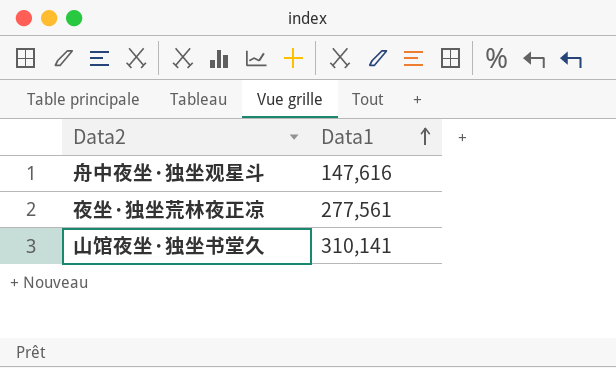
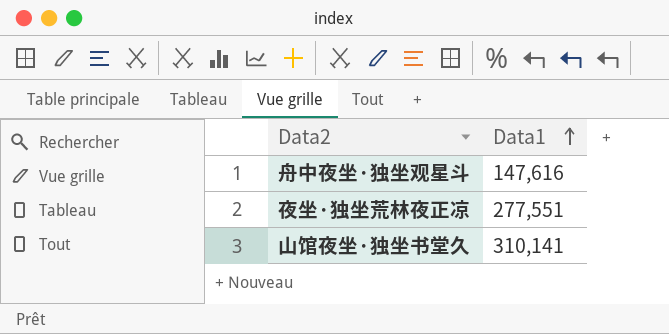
夜坐·独坐荒林夜正凉 | Data1: 277,561 -> 277,551

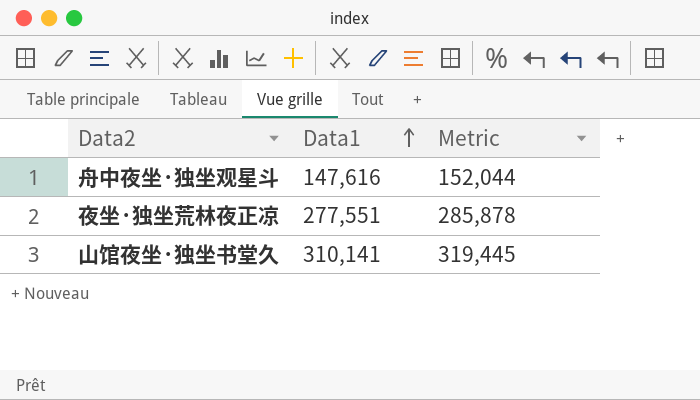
column Metric | formula: none -> [Data1] * 1.03

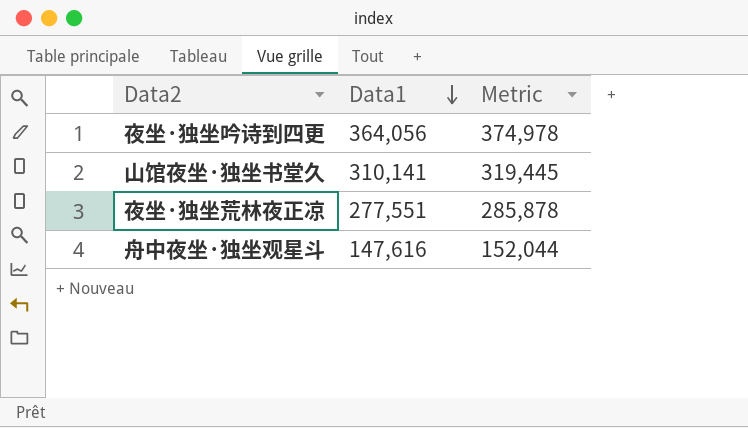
row order: Data1 ascending -> Data1 descending
row 夜坐·独坐吟诗到四更: none -> 364,056 | 374,978

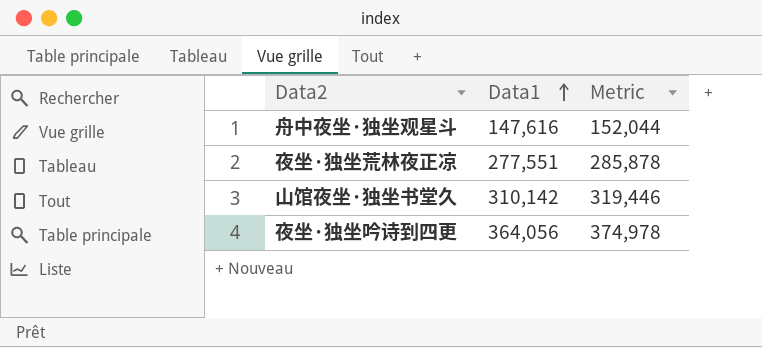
row order: Data1 descending -> Data1 ascending
山馆夜坐·独坐书堂久 | Data1: 310,141 -> 310,142
山馆夜坐·独坐书堂久 | Metric: 319,445 -> 319,446

